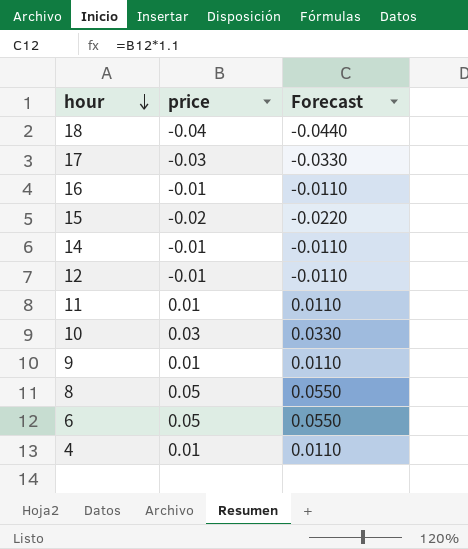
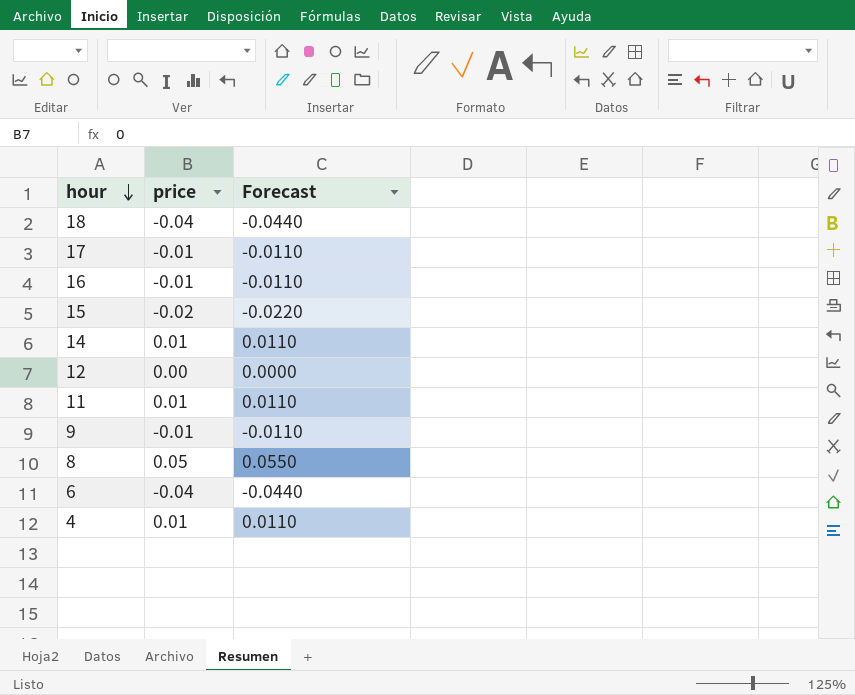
row 10: 0.03 | 0.0330 -> none
17 | price: -0.03 -> -0.01
17 | Forecast: -0.0330 -> -0.0110
14 | price: -0.01 -> 0.01
14 | Forecast: -0.0110 -> 0.0110
12 | price: -0.01 -> 0.00
12 | Forecast: -0.0110 -> 0.0000
9 | price: 0.01 -> -0.01
9 | Forecast: 0.0110 -> -0.0110
6 | price: 0.05 -> -0.04
6 | Forecast: 0.0550 -> -0.0440

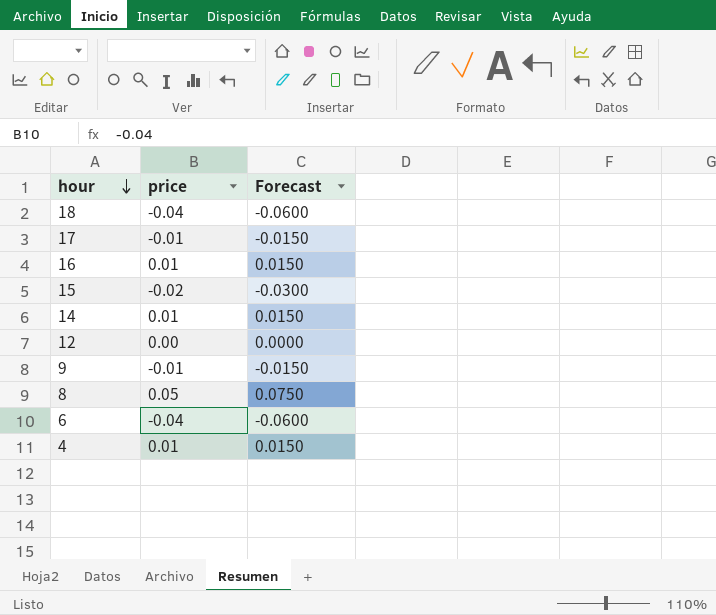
column Forecast | formula: [price] * 1.1 -> [price] * 1.5
row 11: 0.01 | 0.0110 -> none
16 | price: -0.01 -> 0.01

